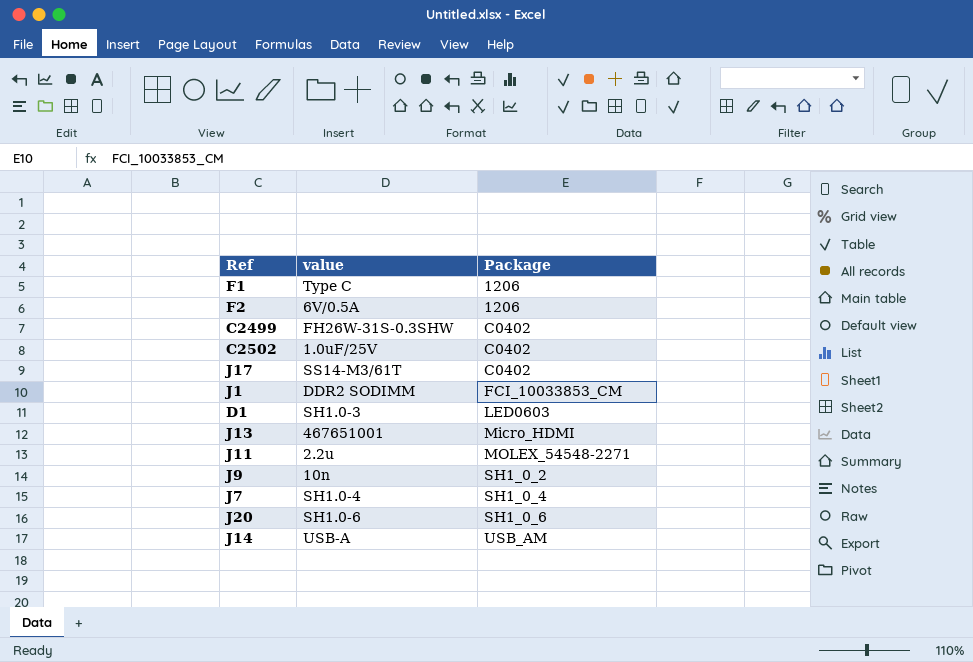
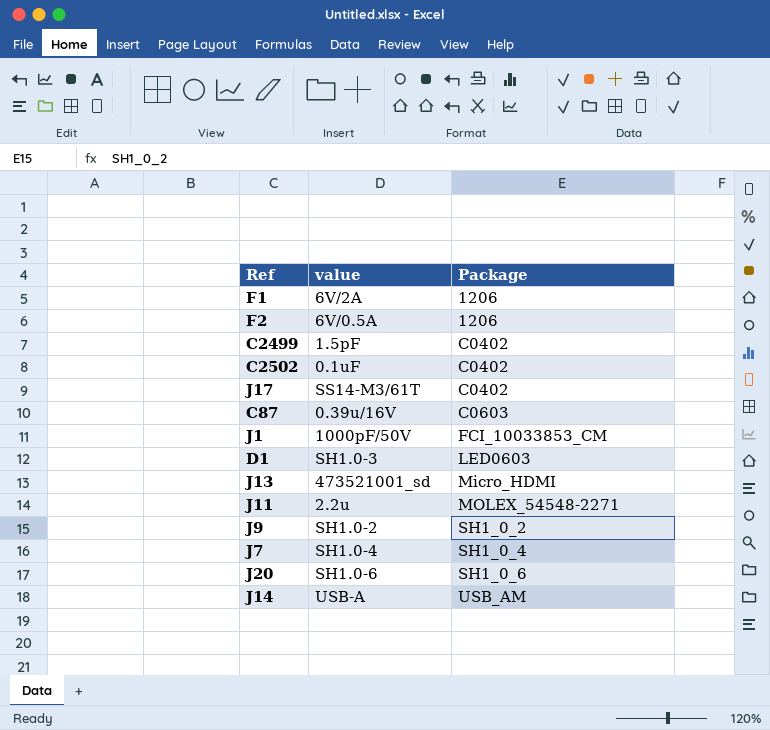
F1 | value: Type C -> 6V/2A
C2499 | value: FH26W-31S-0.3SHW -> 1.5pF
C2502 | value: 1.0uF/25V -> 0.1uF
row C87: none -> 0.39u/16V | C0603
J1 | value: DDR2 SODIMM -> 1000pF/50V
J13 | value: 467651001 -> 473521001_sd
J9 | value: 10n -> SH1.0-2

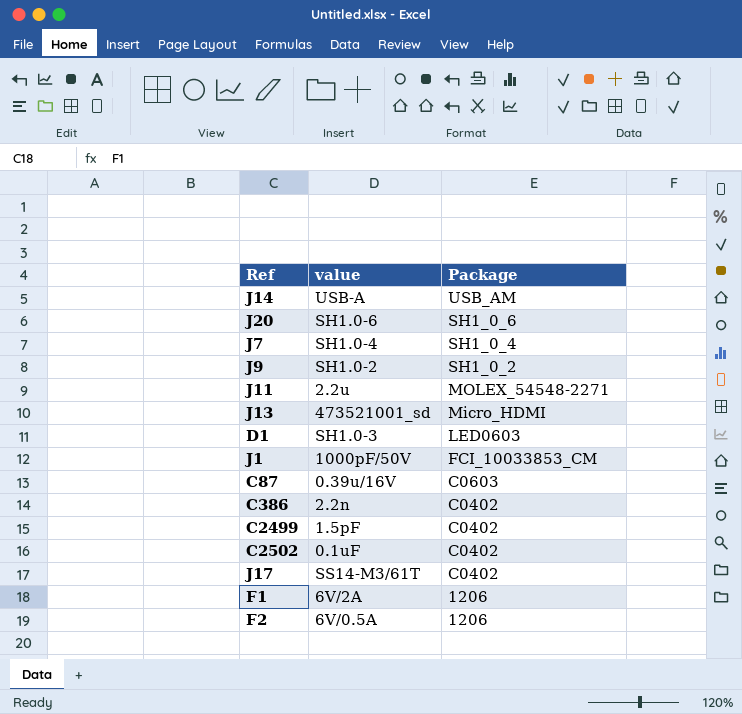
row order: Package ascending -> Package descending
row C386: none -> 2.2n | C0402

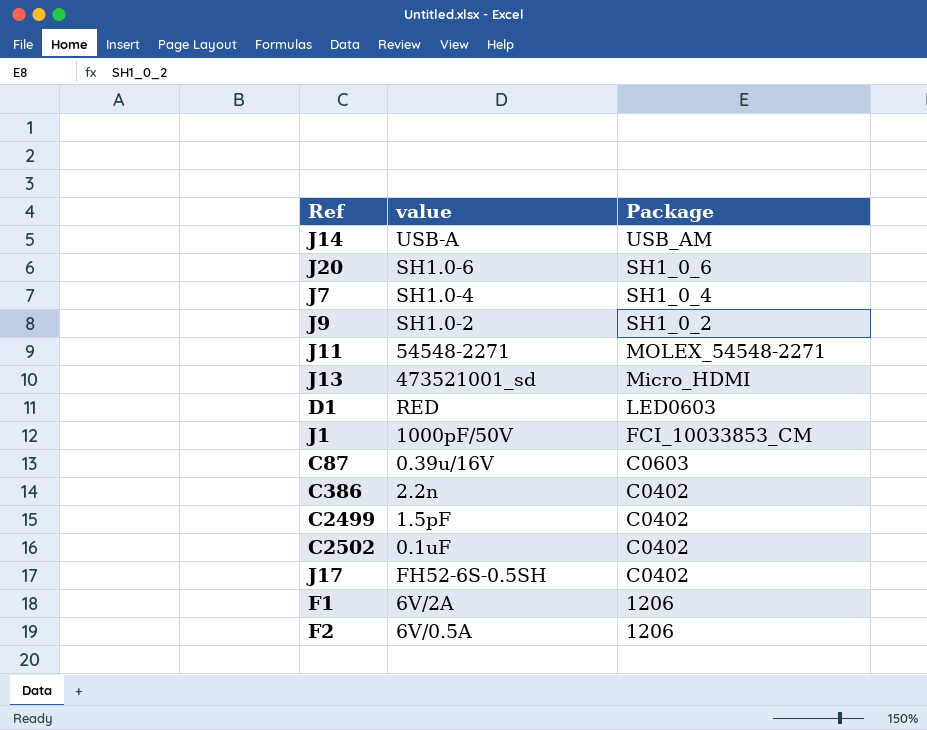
J11 | value: 2.2u -> 54548-2271
D1 | value: SH1.0-3 -> RED
J17 | value: SS14-M3/61T -> FH52-6S-0.5SH

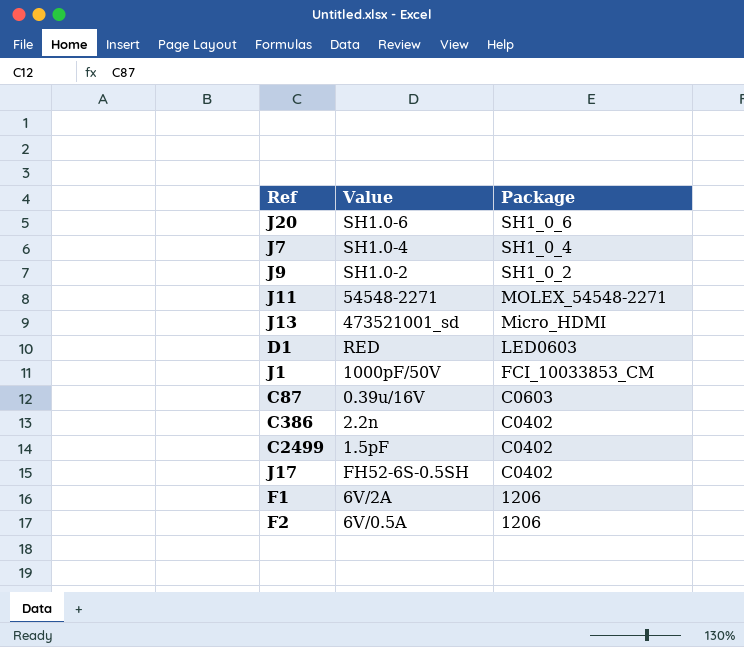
column name: value -> Value
row J14: USB-A | USB_AM -> none
row C2502: 0.1uF | C0402 -> none

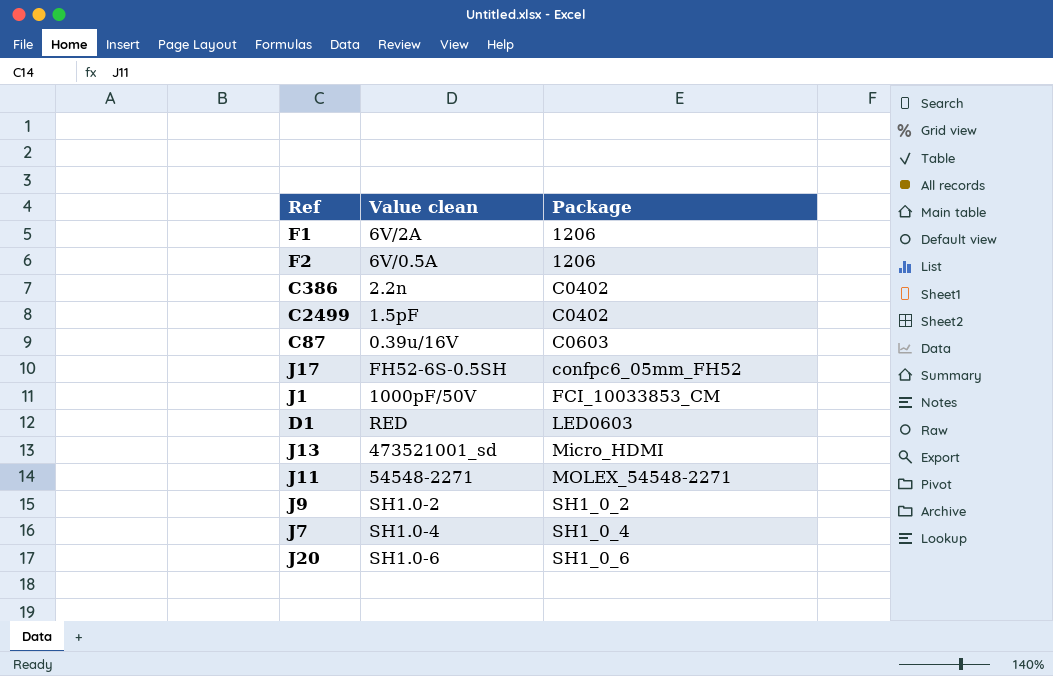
row order: Package descending -> Package ascending
column name: Value -> Value clean
J17 | Package: C0402 -> confpc6_05mm_FH52

